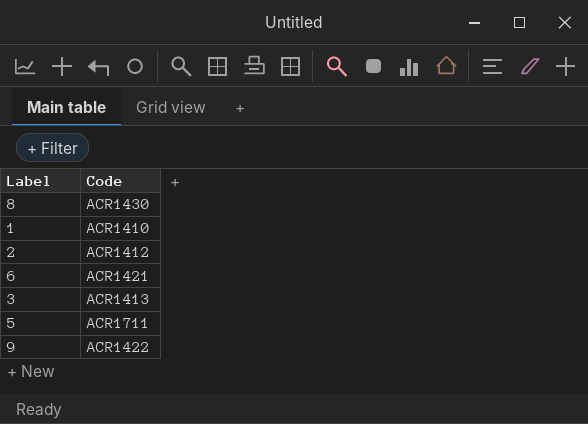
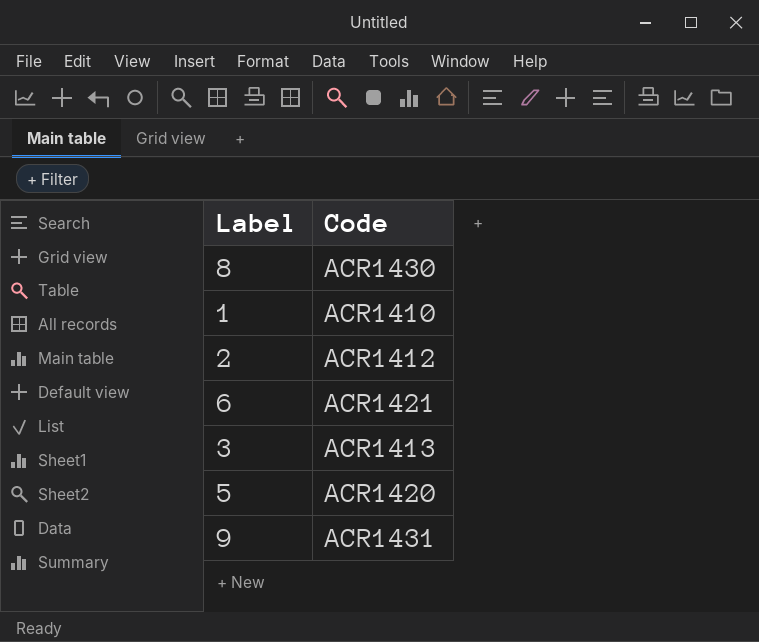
5 | Code: ACR1711 -> ACR1420
9 | Code: ACR1422 -> ACR1431

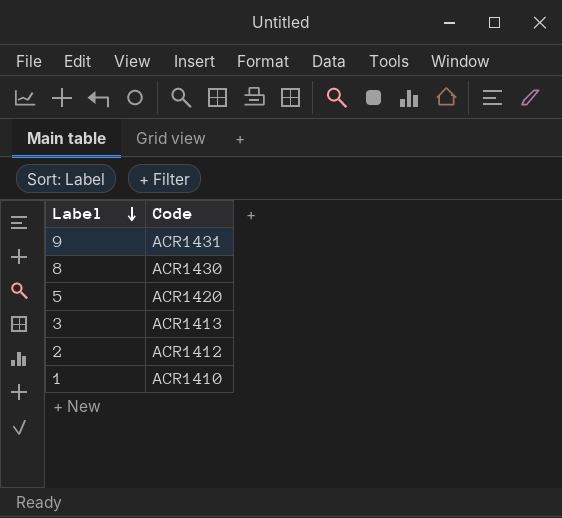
row order: none -> Label descending
row 6: ACR1421 -> none

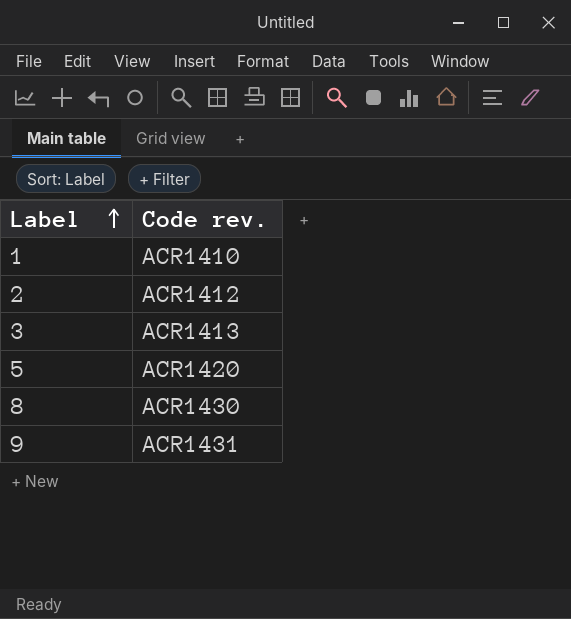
row order: Label descending -> Label ascending
column name: Code -> Code rev.

